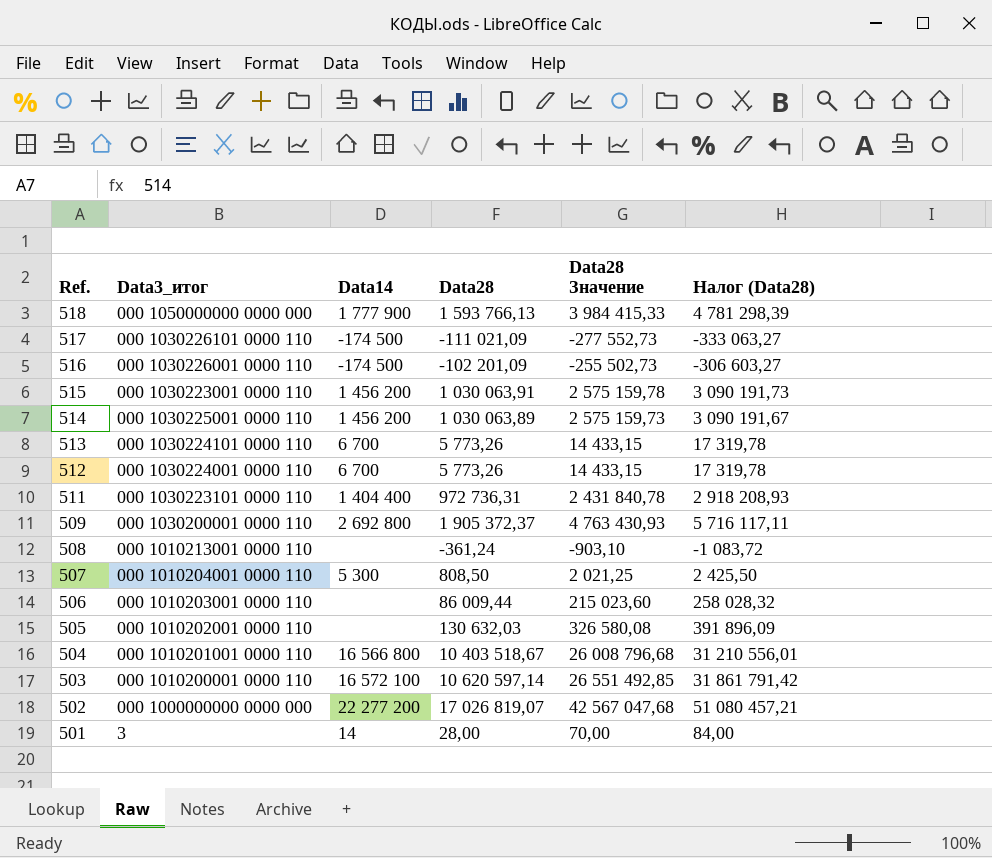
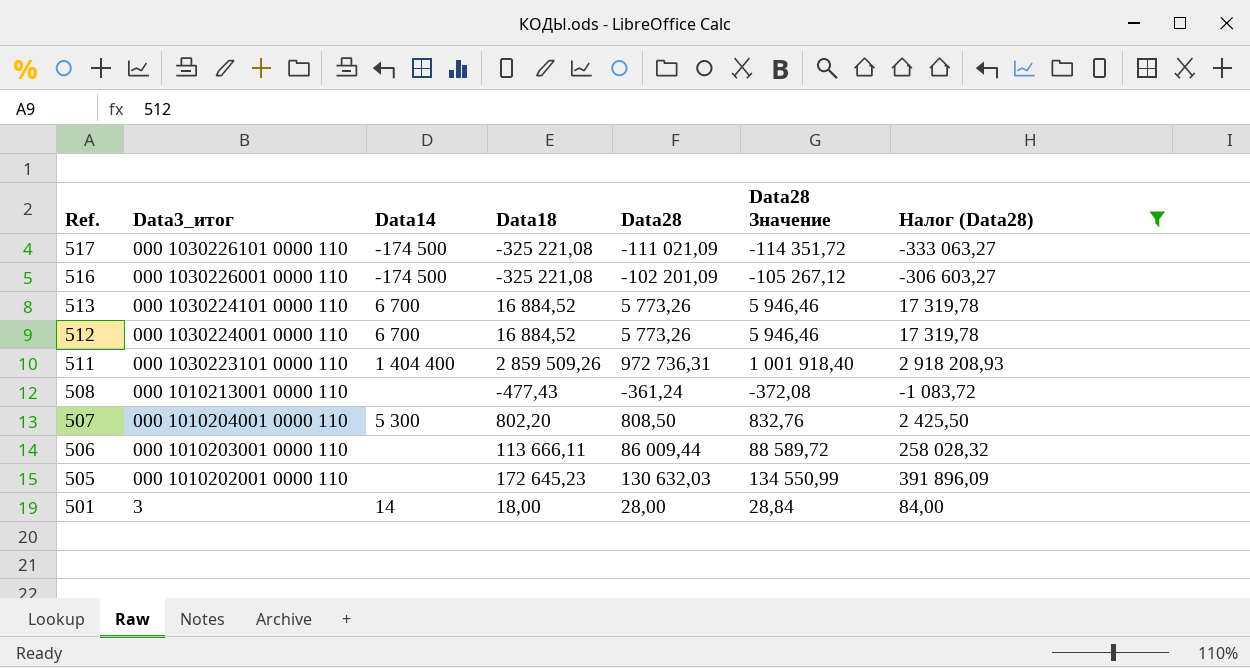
filter: none -> Налог (Data28) <= 2 918 208,93
column Data18 | position: none -> 4
column Data28 Значение | formula: [Data28] * 2,5 -> [Data28] * 1,03

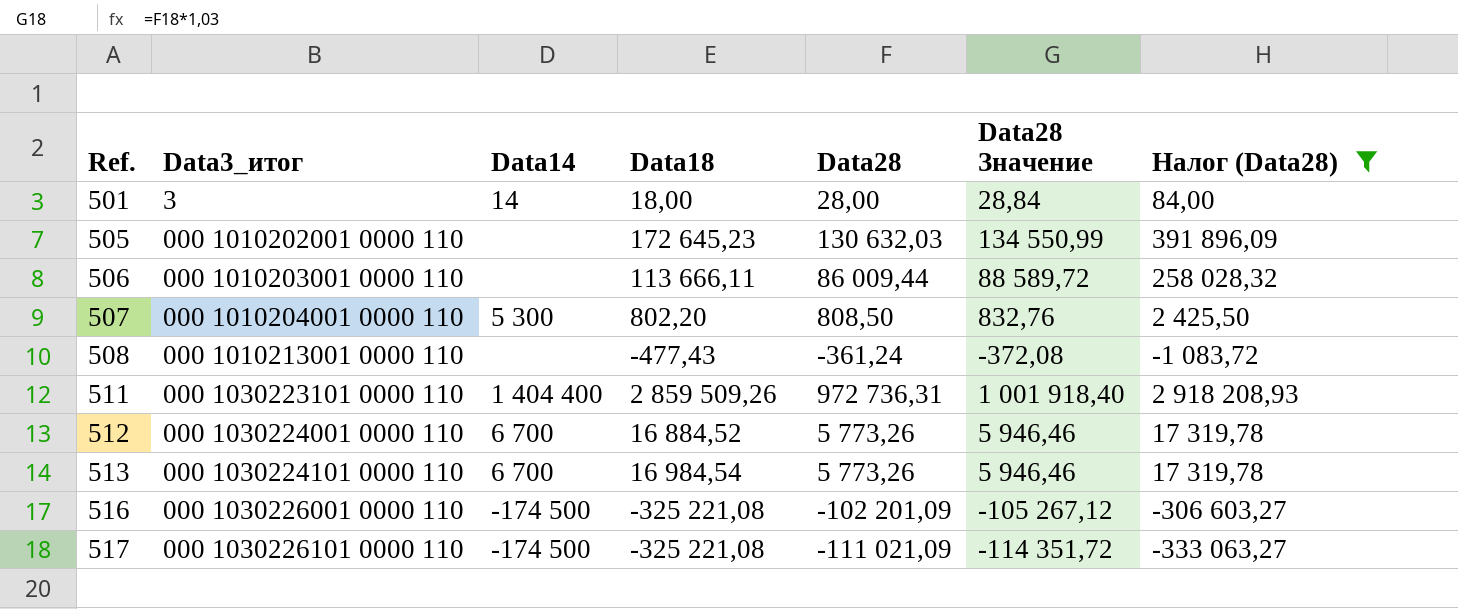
row order: Ref. descending -> Ref. ascending
513 | Data18: 16 884,52 -> 16 984,54

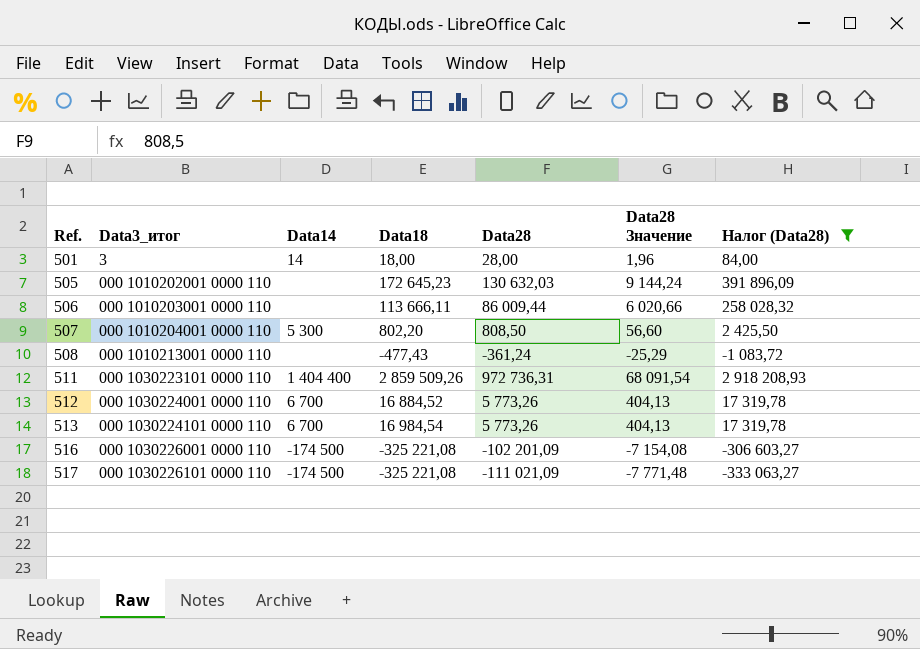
column Data28 Значение | formula: [Data28] * 1,03 -> [Data28] * 0,07

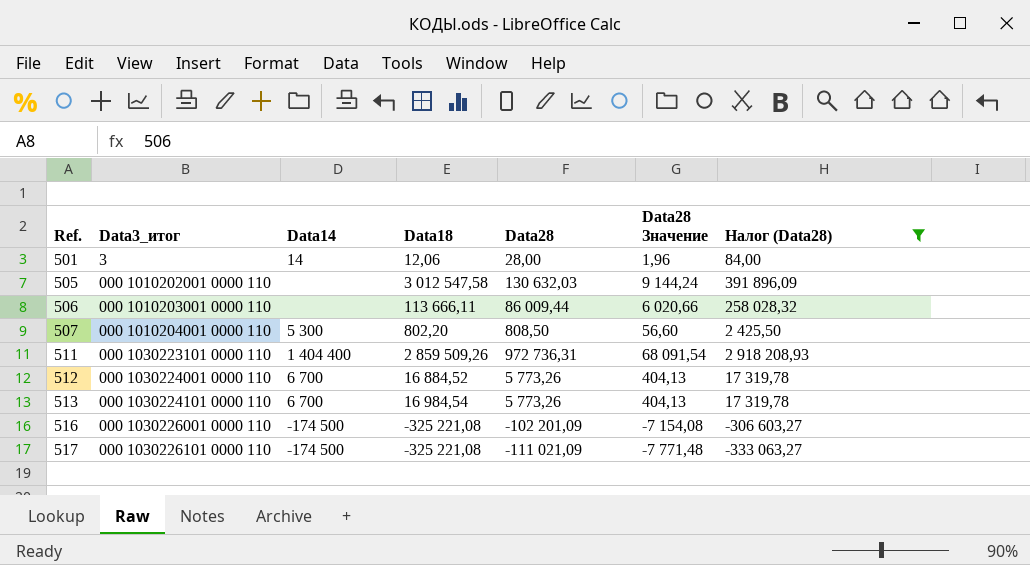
row 508: 000 1010213001 0000 110 | none | -477,43 | -361,24 | -25,29 | -1 083,72 -> none
501 | Data18: 18,00 -> 12,06
505 | Data18: 172 645,23 -> 3 012 547,58

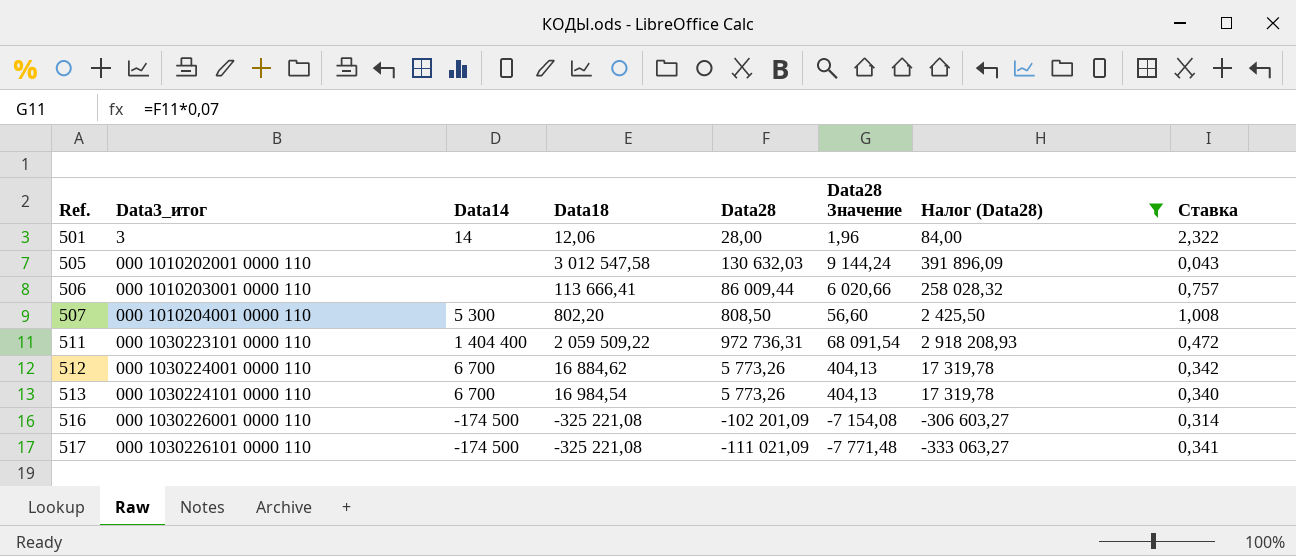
column Ставка | formula: none -> [Data28] / [Data18]
506 | Data18: 113 666,11 -> 113 666,41
511 | Data18: 2 859 509,26 -> 2 059 509,22
512 | Data18: 16 884,52 -> 16 884,62

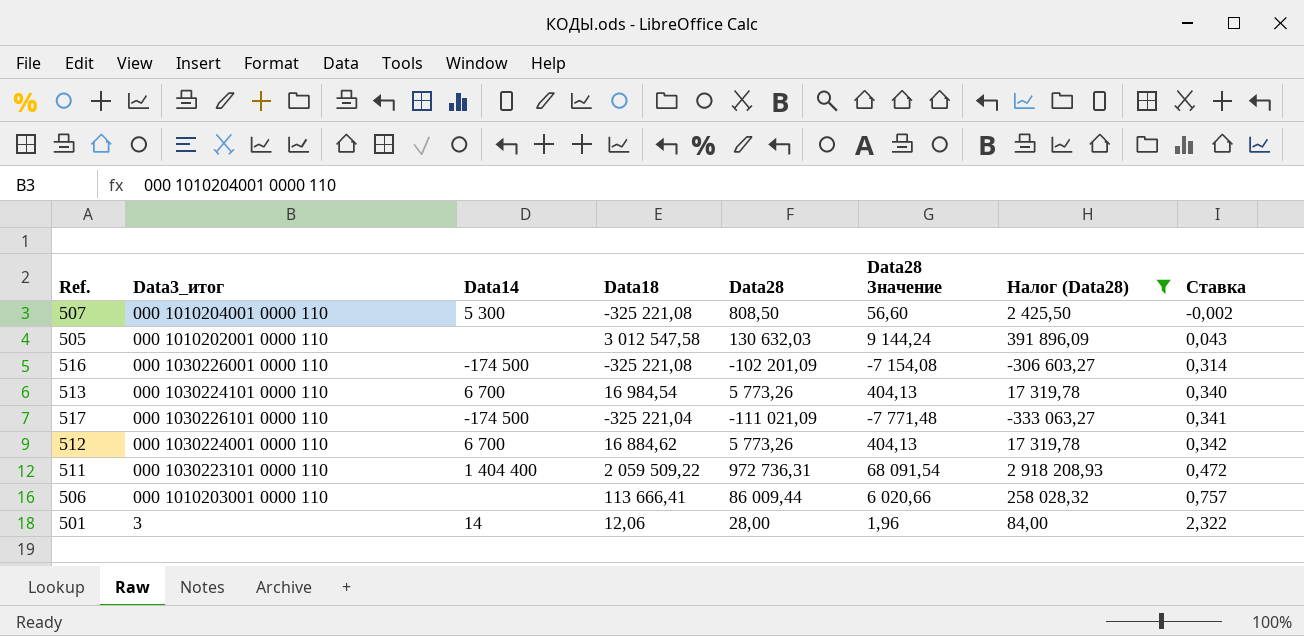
row order: Ref. ascending -> Ставка ascending
507 | Data18: 802,20 -> -325 221,08
507 | Ставка: 1,008 -> -0,002
517 | Data18: -325 221,08 -> -325 221,04

